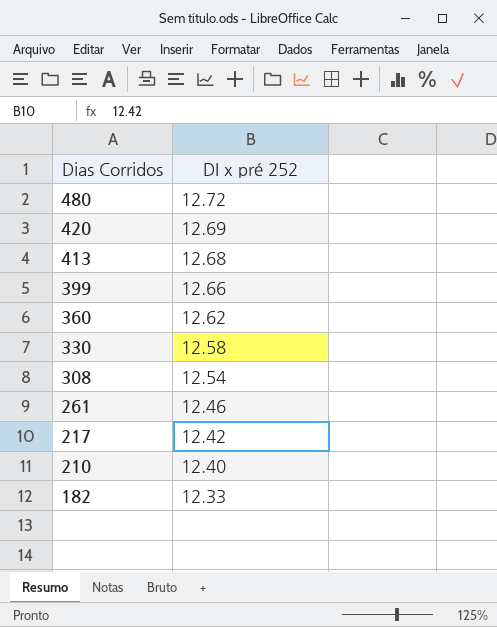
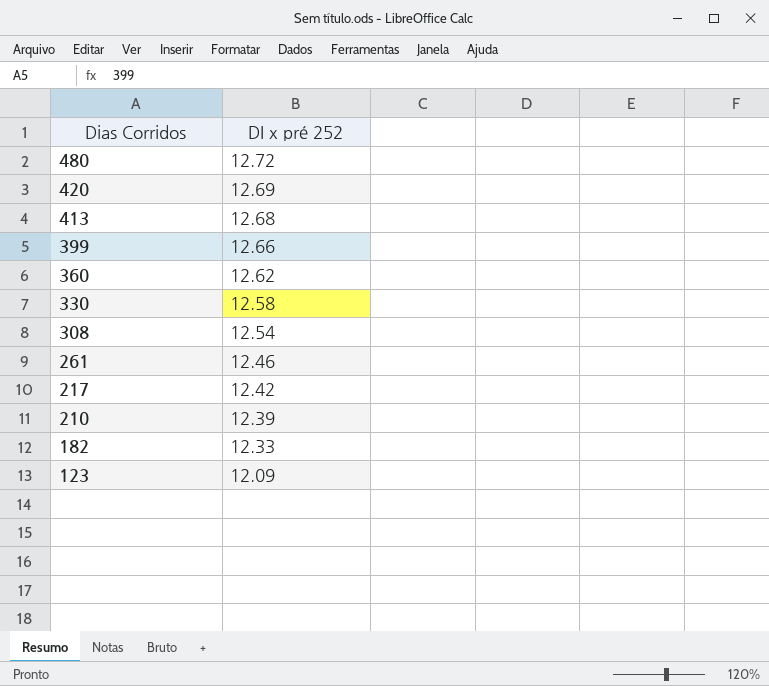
210 | DI x pré 252: 12.40 -> 12.39
row 123: none -> 12.09

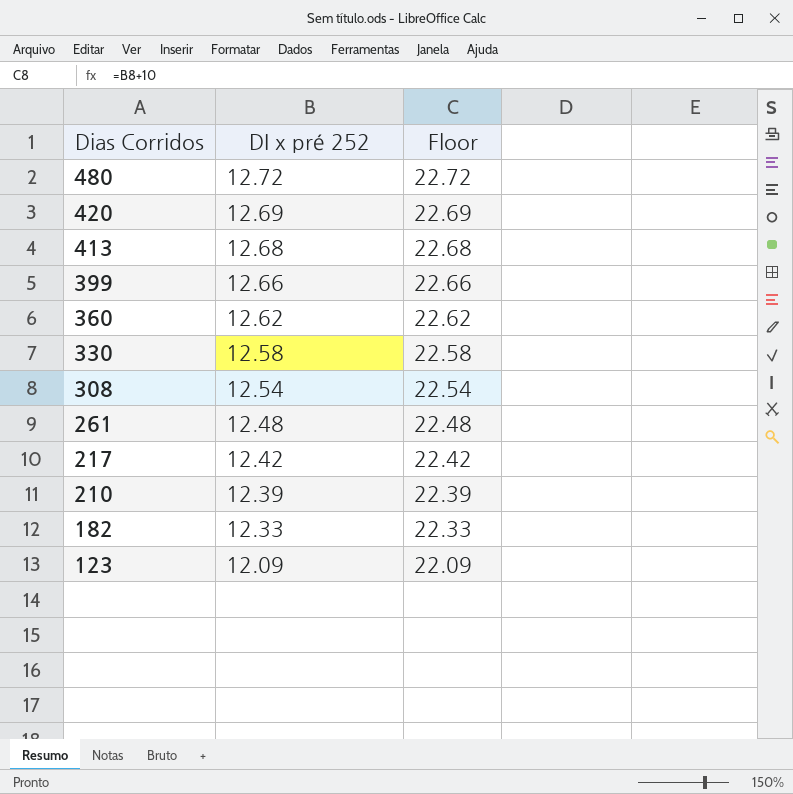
column Floor | formula: none -> [DI x pré 252] + 10
261 | DI x pré 252: 12.46 -> 12.48

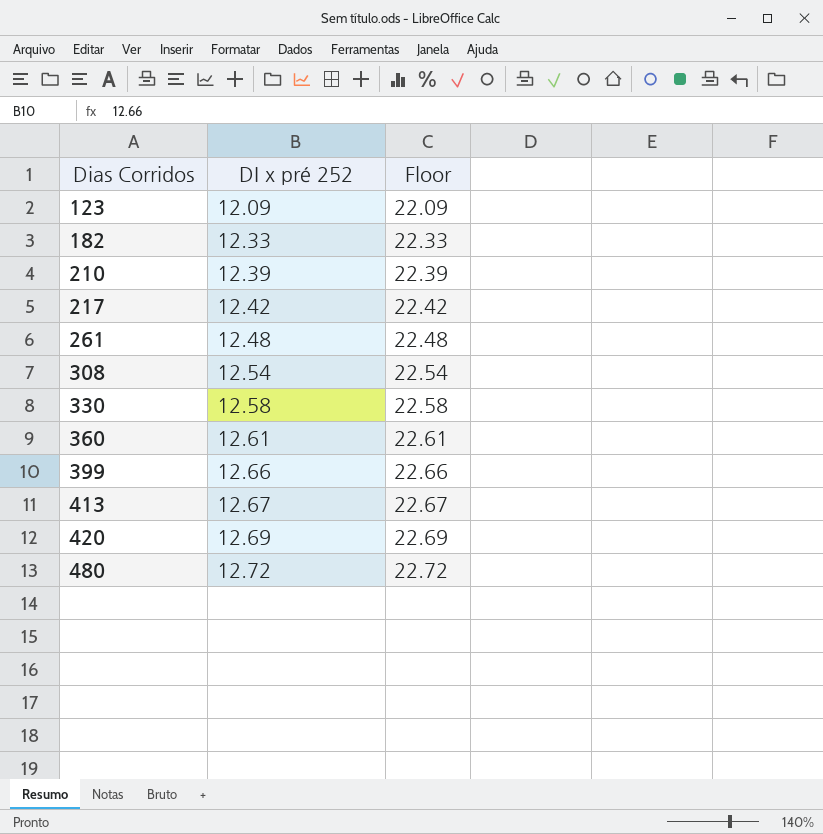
row order: Dias Corridos descending -> Dias Corridos ascending
360 | DI x pré 252: 12.62 -> 12.61
360 | Floor: 22.62 -> 22.61
413 | DI x pré 252: 12.68 -> 12.67
413 | Floor: 22.68 -> 22.67

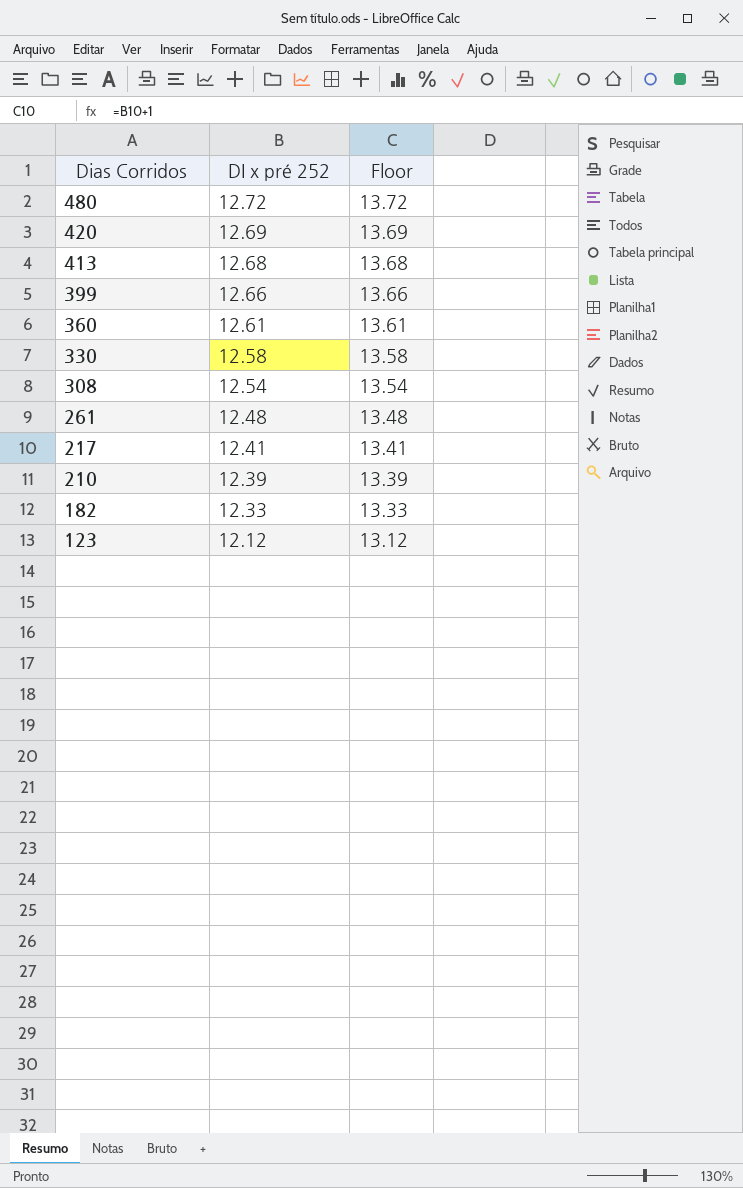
row order: Dias Corridos ascending -> Dias Corridos descending
column Floor | formula: [DI x pré 252] + 10 -> [DI x pré 252] + 1
413 | DI x pré 252: 12.67 -> 12.68
217 | DI x pré 252: 12.42 -> 12.41
123 | DI x pré 252: 12.09 -> 12.12

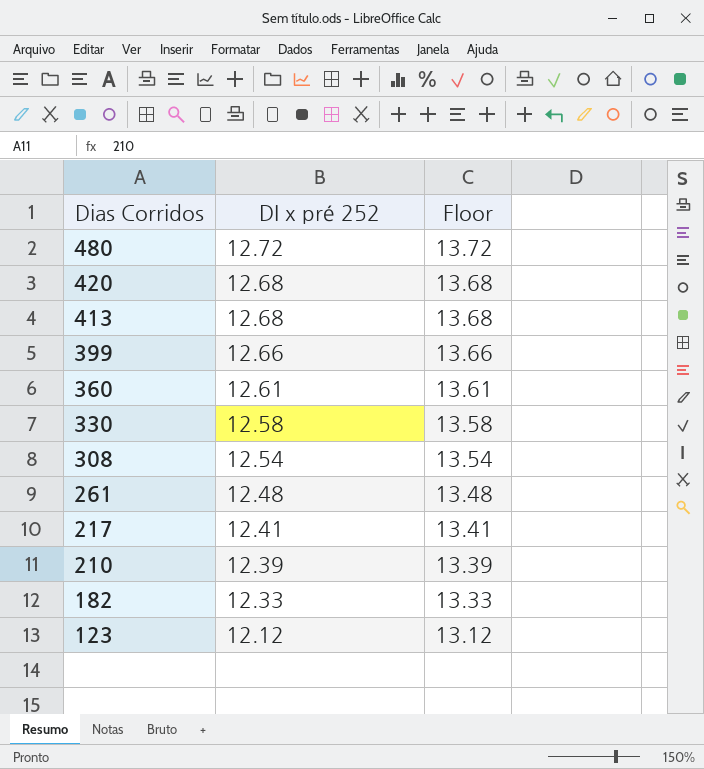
420 | DI x pré 252: 12.69 -> 12.68
420 | Floor: 13.69 -> 13.68

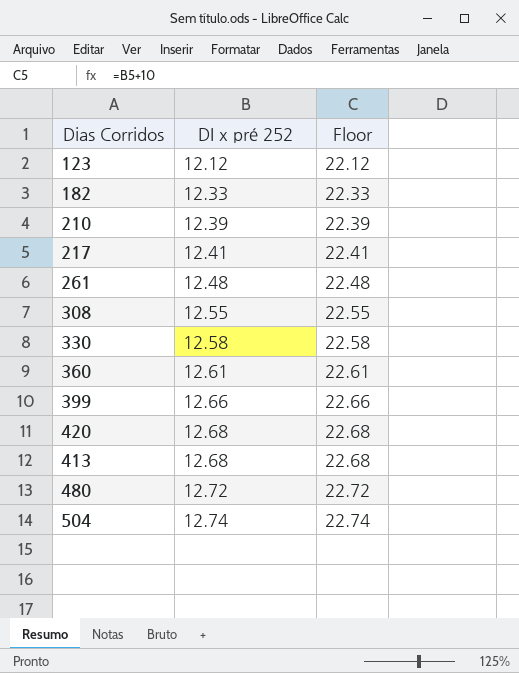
row order: Dias Corridos descending -> DI x pré 252 ascending
column Floor | formula: [DI x pré 252] + 1 -> [DI x pré 252] + 10
308 | DI x pré 252: 12.54 -> 12.55
row 504: none -> 12.74 | 22.74

